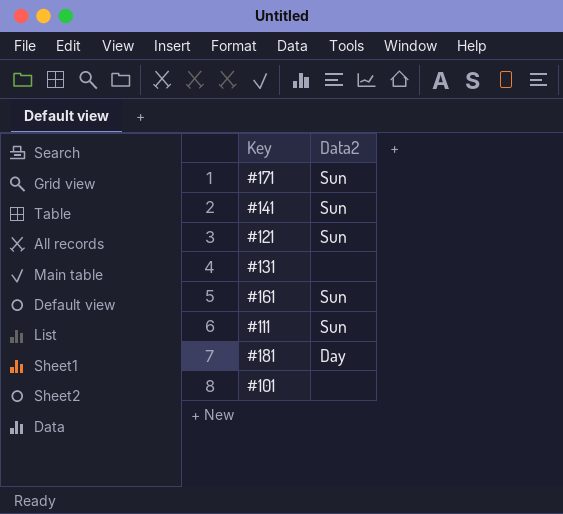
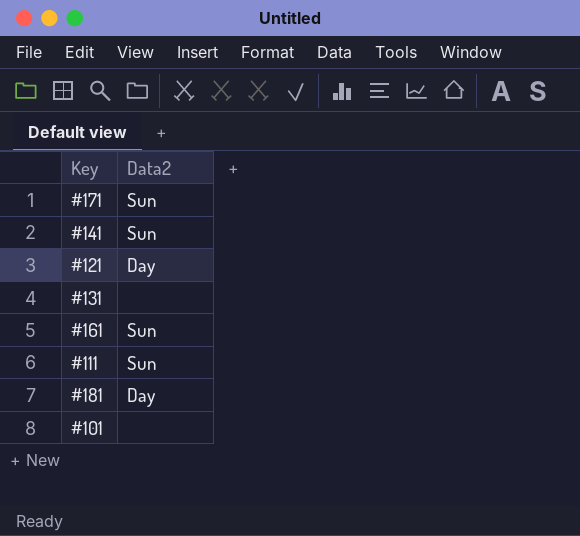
#121 | Data2: Sun -> Day

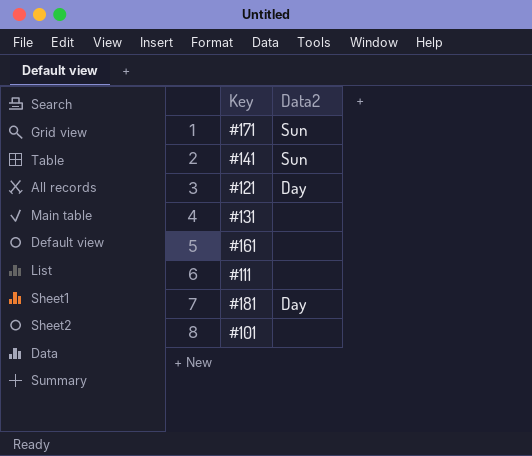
#161 | Data2: Sun -> none
#111 | Data2: Sun -> none

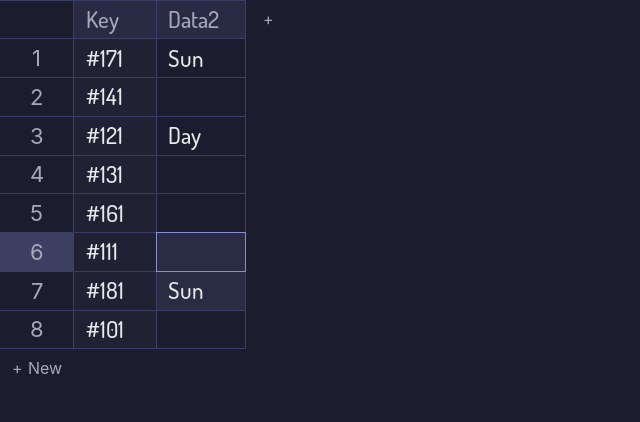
#141 | Data2: Sun -> none
#181 | Data2: Day -> Sun

